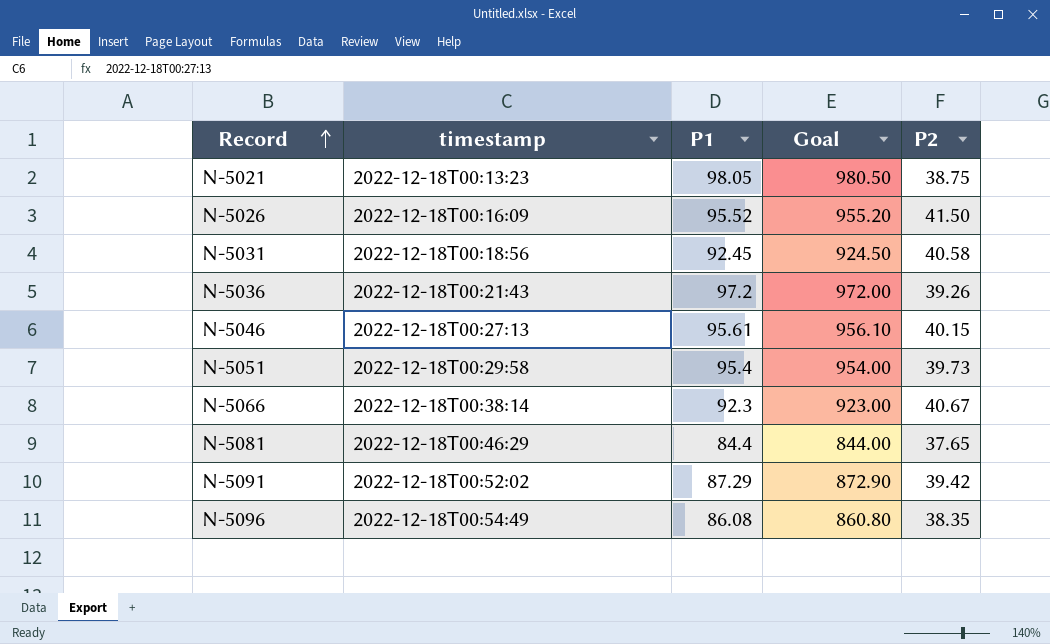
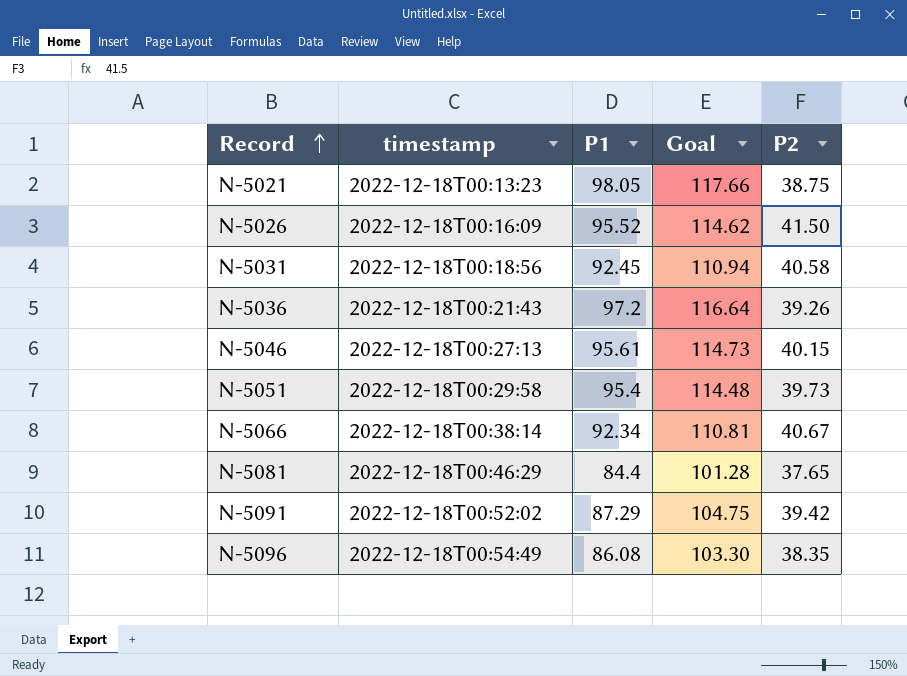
column Goal | formula: [P1] * 10 -> [P1] * 1.2
N-5066 | P1: 92.3 -> 92.34

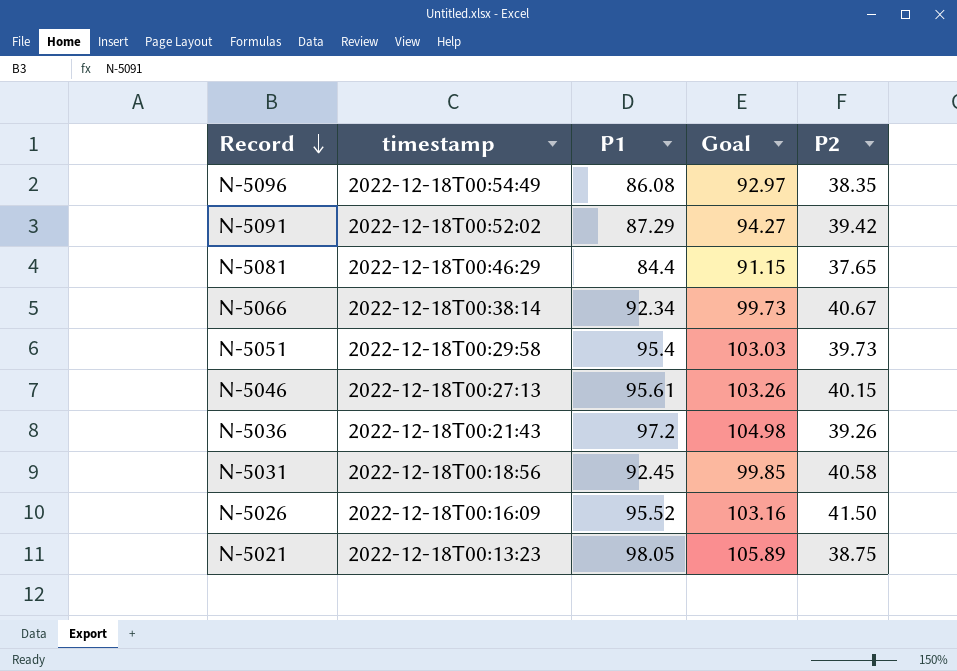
row order: Record ascending -> Record descending
column Goal | formula: [P1] * 1.2 -> [P1] * 1.08

